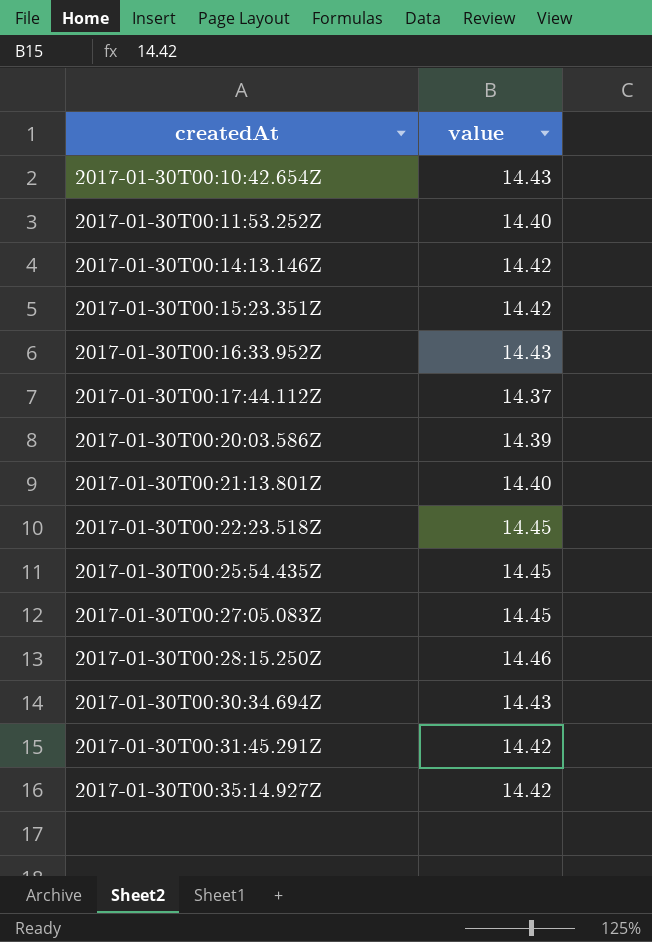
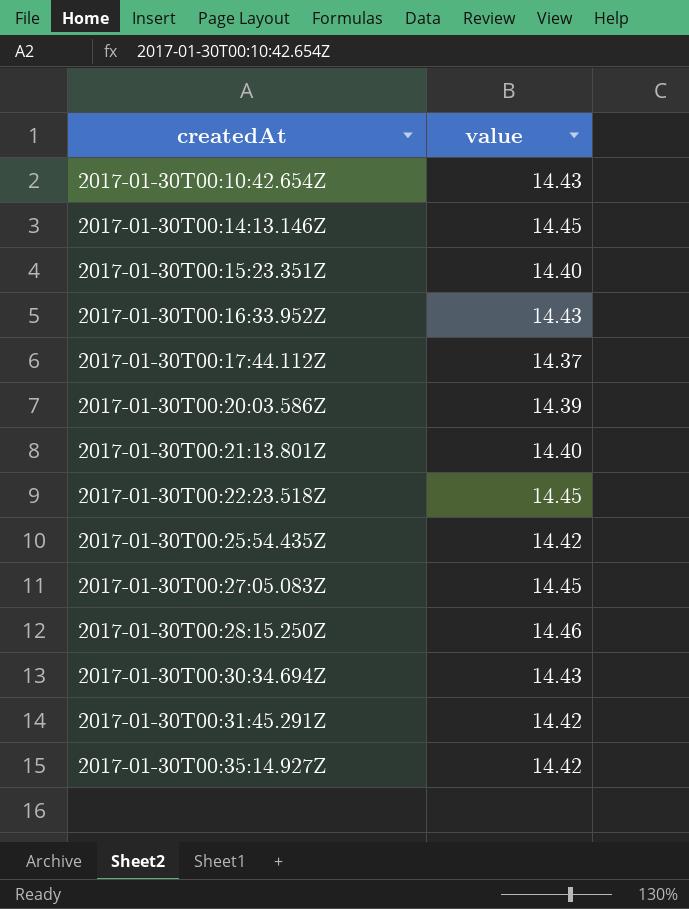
row 2017-01-30T00:11:53.252Z: 14.40 -> none
2017-01-30T00:14:13.146Z | value: 14.42 -> 14.45
2017-01-30T00:15:23.351Z | value: 14.42 -> 14.40
2017-01-30T00:25:54.435Z | value: 14.45 -> 14.42

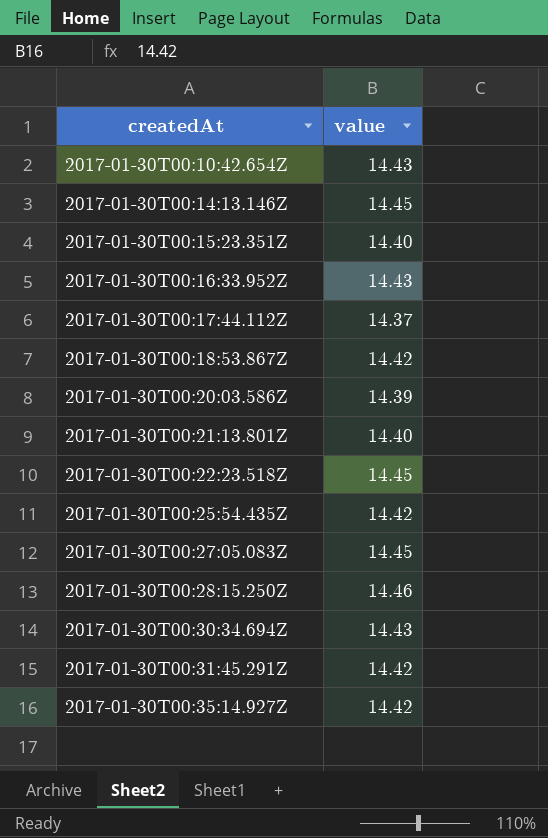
row 2017-01-30T00:18:53.867Z: none -> 14.42

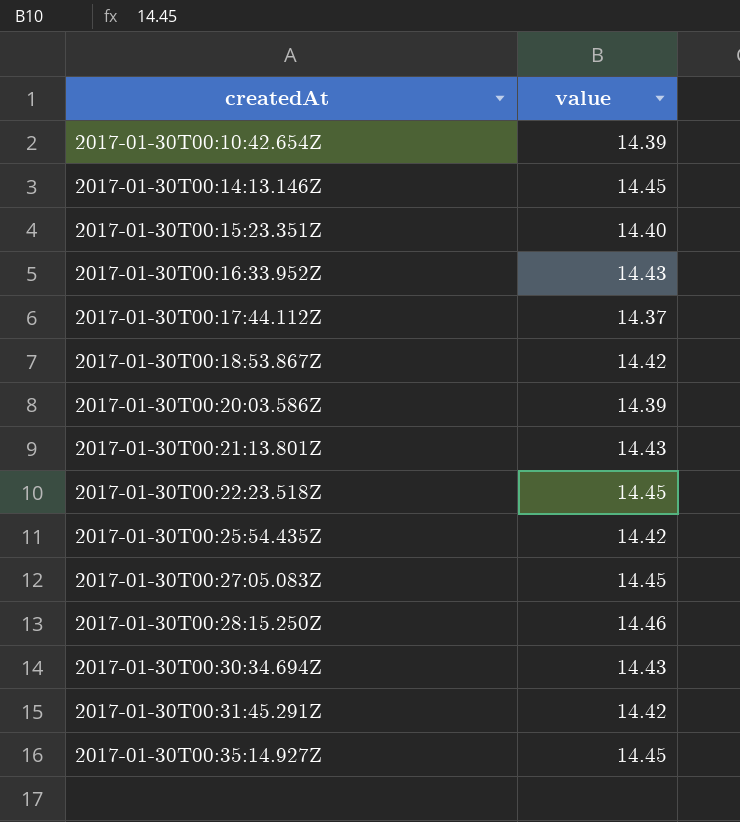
2017-01-30T00:10:42.654Z | value: 14.43 -> 14.39
2017-01-30T00:21:13.801Z | value: 14.40 -> 14.43
2017-01-30T00:35:14.927Z | value: 14.42 -> 14.45

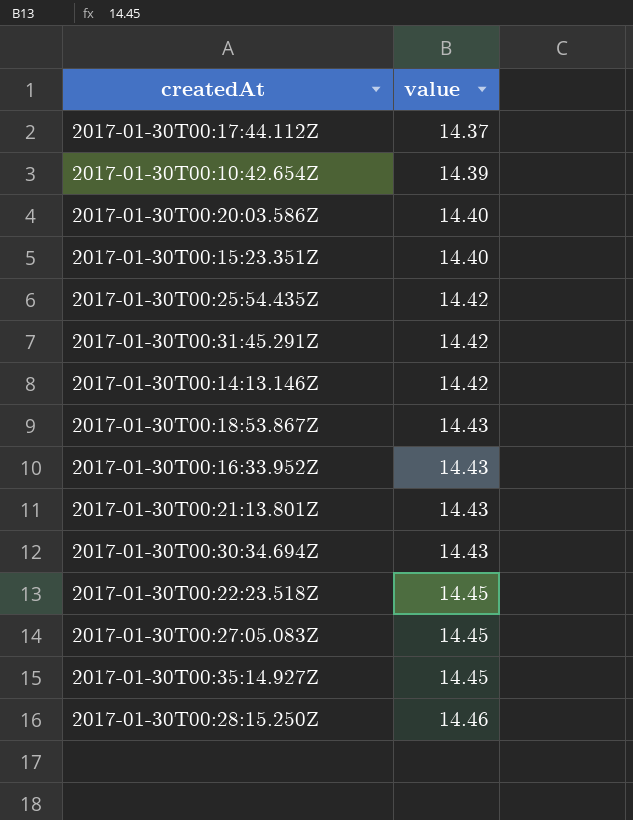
row order: createdAt ascending -> value ascending
2017-01-30T00:20:03.586Z | value: 14.39 -> 14.40
2017-01-30T00:14:13.146Z | value: 14.45 -> 14.42
2017-01-30T00:18:53.867Z | value: 14.42 -> 14.43

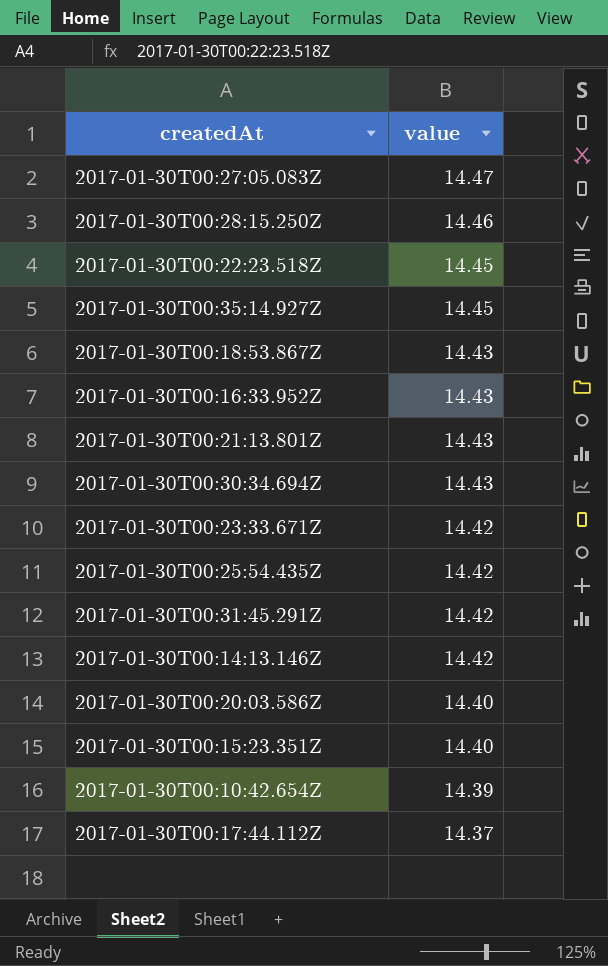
row order: value ascending -> value descending
2017-01-30T00:27:05.083Z | value: 14.45 -> 14.47
row 2017-01-30T00:23:33.671Z: none -> 14.42

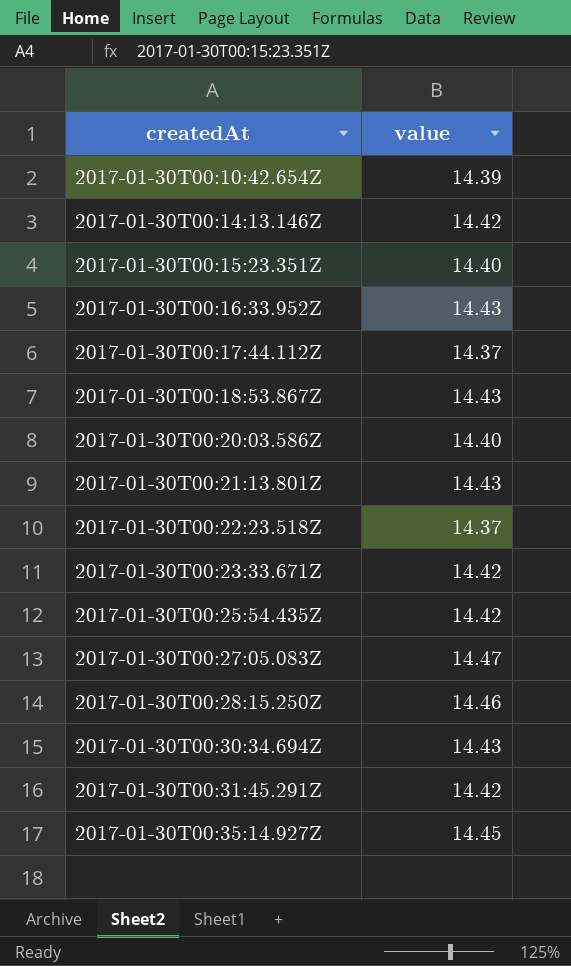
row order: value descending -> createdAt ascending
2017-01-30T00:22:23.518Z | value: 14.45 -> 14.37

